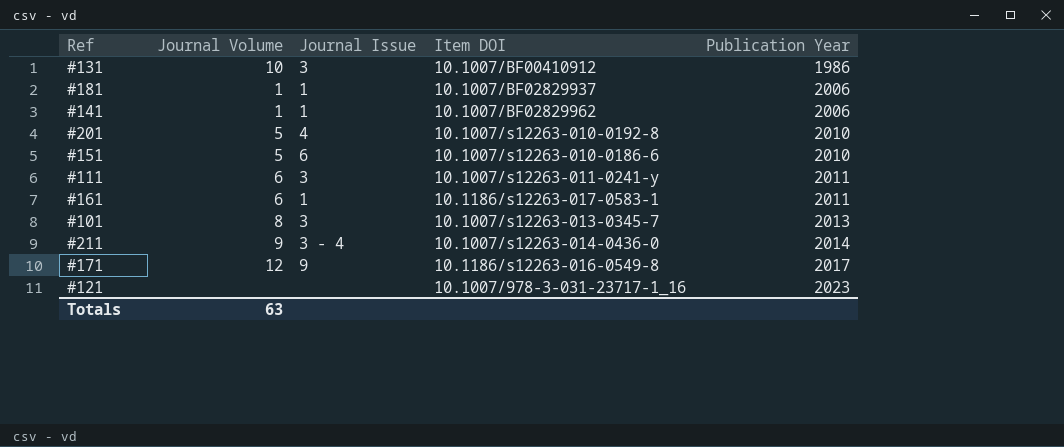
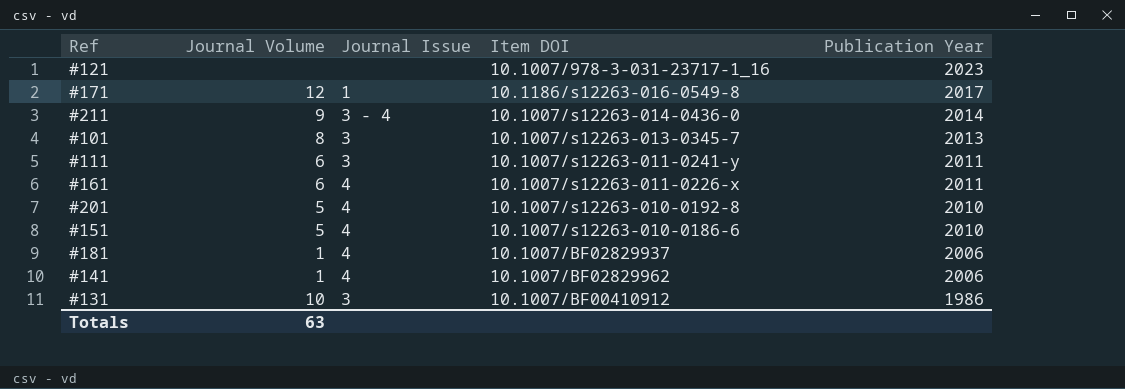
row order: Publication Year ascending -> Publication Year descending
#171 | Journal Issue: 9 -> 1
#161 | Journal Issue: 1 -> 4
#161 | Item DOI: 10.1186/s12263-017-0583-1 -> 10.1007/s12263-011-0226-x
#151 | Journal Issue: 6 -> 4
#181 | Journal Issue: 1 -> 4
#141 | Journal Issue: 1 -> 4

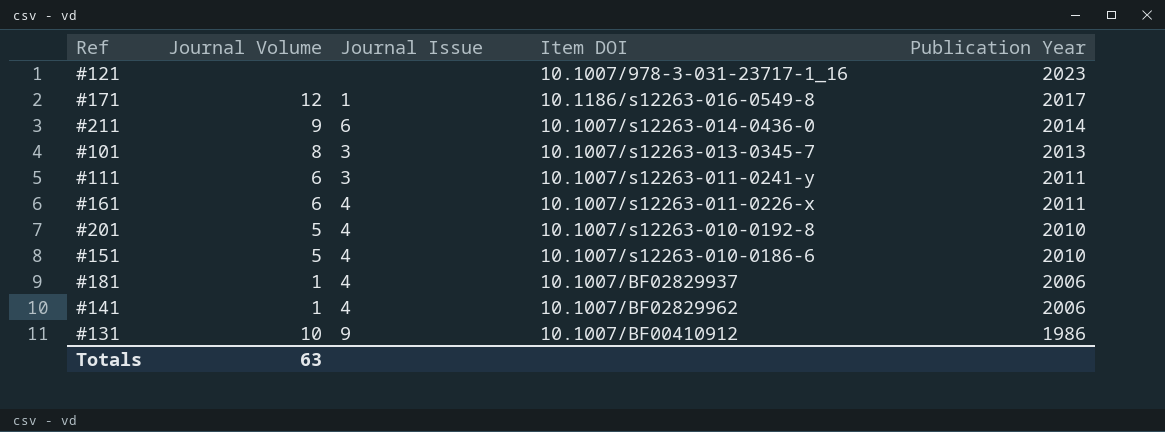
#211 | Journal Issue: 3 - 4 -> 6
#131 | Journal Issue: 3 -> 9

